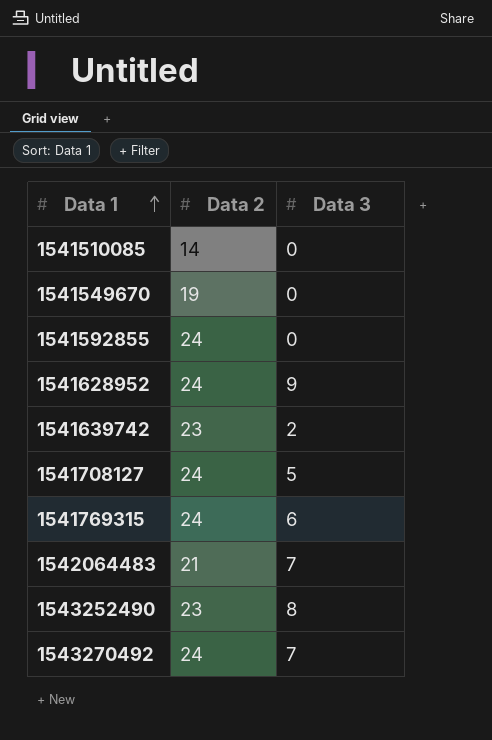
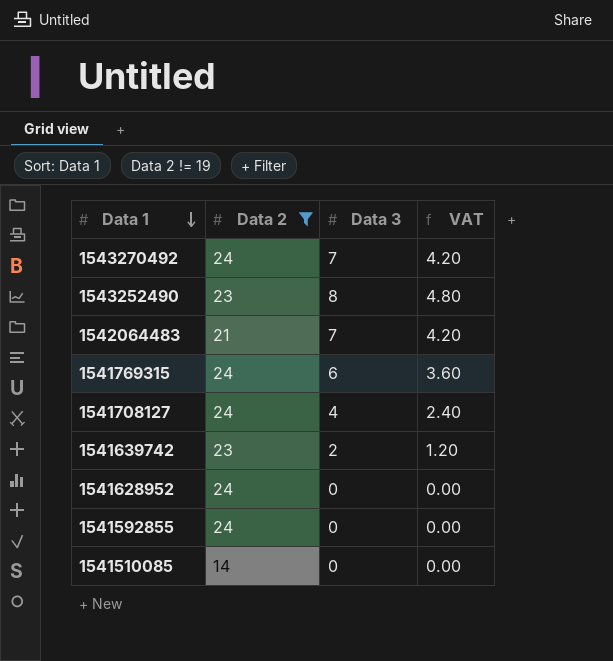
filter: none -> Data 2 != 19
row order: Data 1 ascending -> Data 1 descending
column VAT | formula: none -> [Data 3] * 0.6
1541708127 | Data 3: 5 -> 4
1541628952 | Data 3: 9 -> 0

